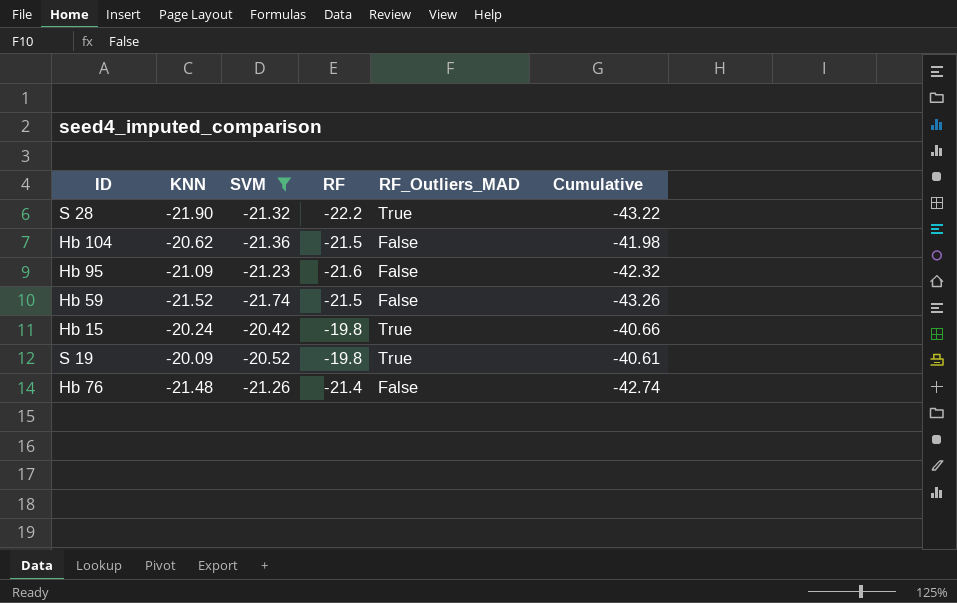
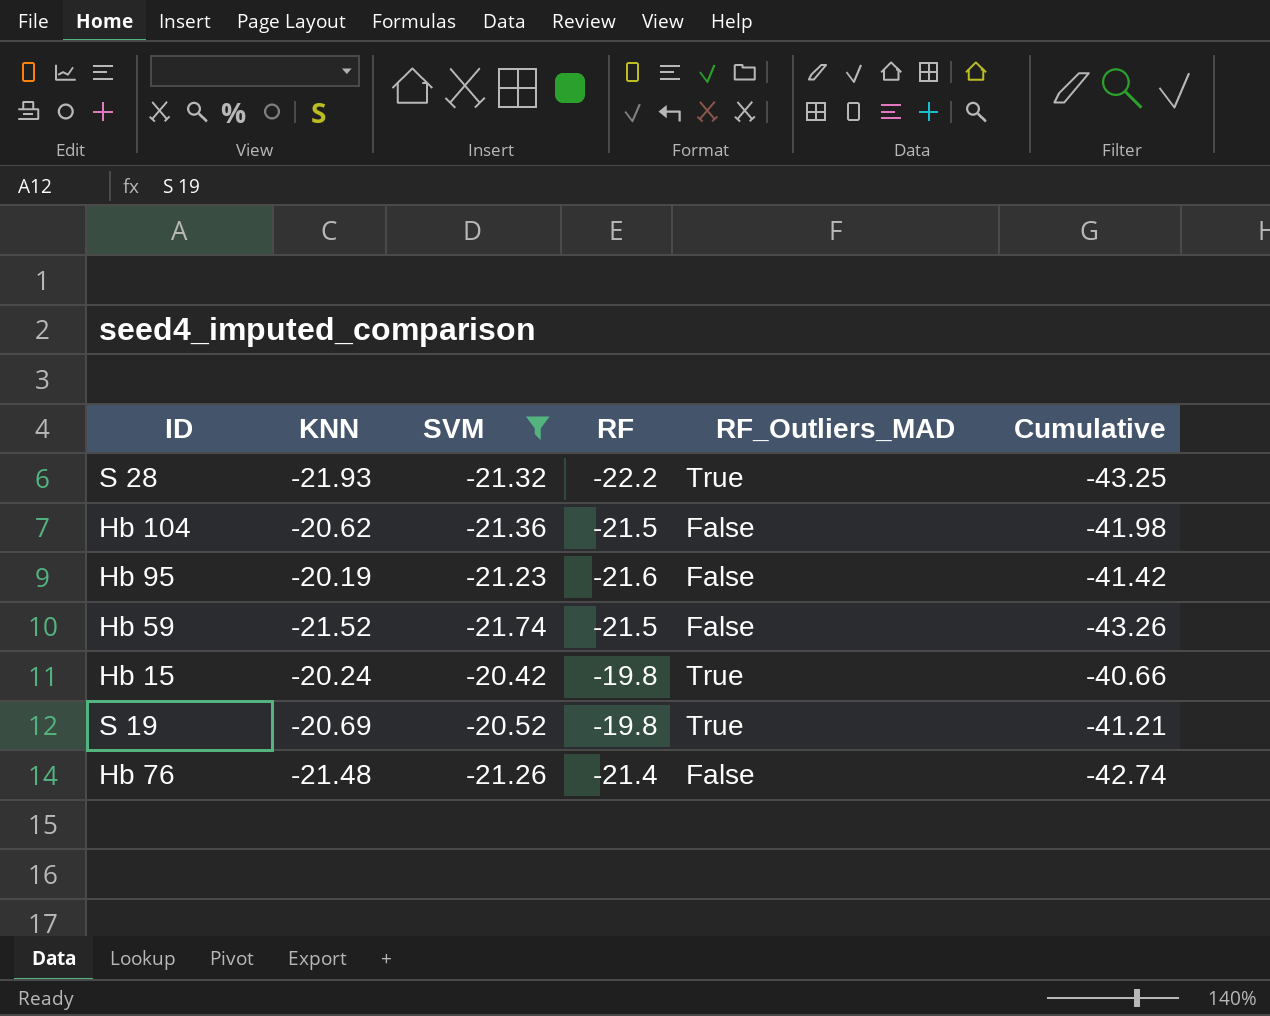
S 28 | KNN: -21.90 -> -21.93
S 28 | Cumulative: -43.22 -> -43.25
Hb 95 | KNN: -21.09 -> -20.19
Hb 95 | Cumulative: -42.32 -> -41.42
S 19 | KNN: -20.09 -> -20.69
S 19 | Cumulative: -40.61 -> -41.21

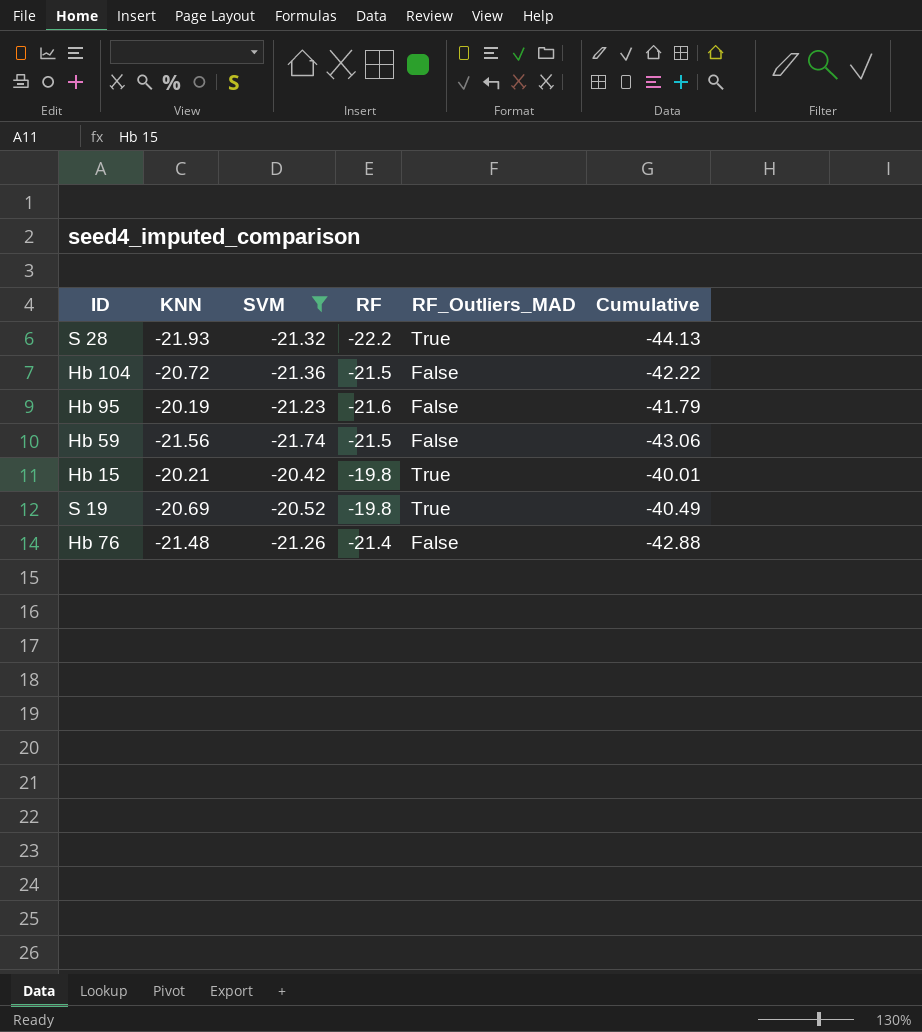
column Cumulative | formula: [KNN] + [SVM] -> [KNN] + [RF]
Hb 104 | KNN: -20.62 -> -20.72
Hb 59 | KNN: -21.52 -> -21.56
Hb 15 | KNN: -20.24 -> -20.21

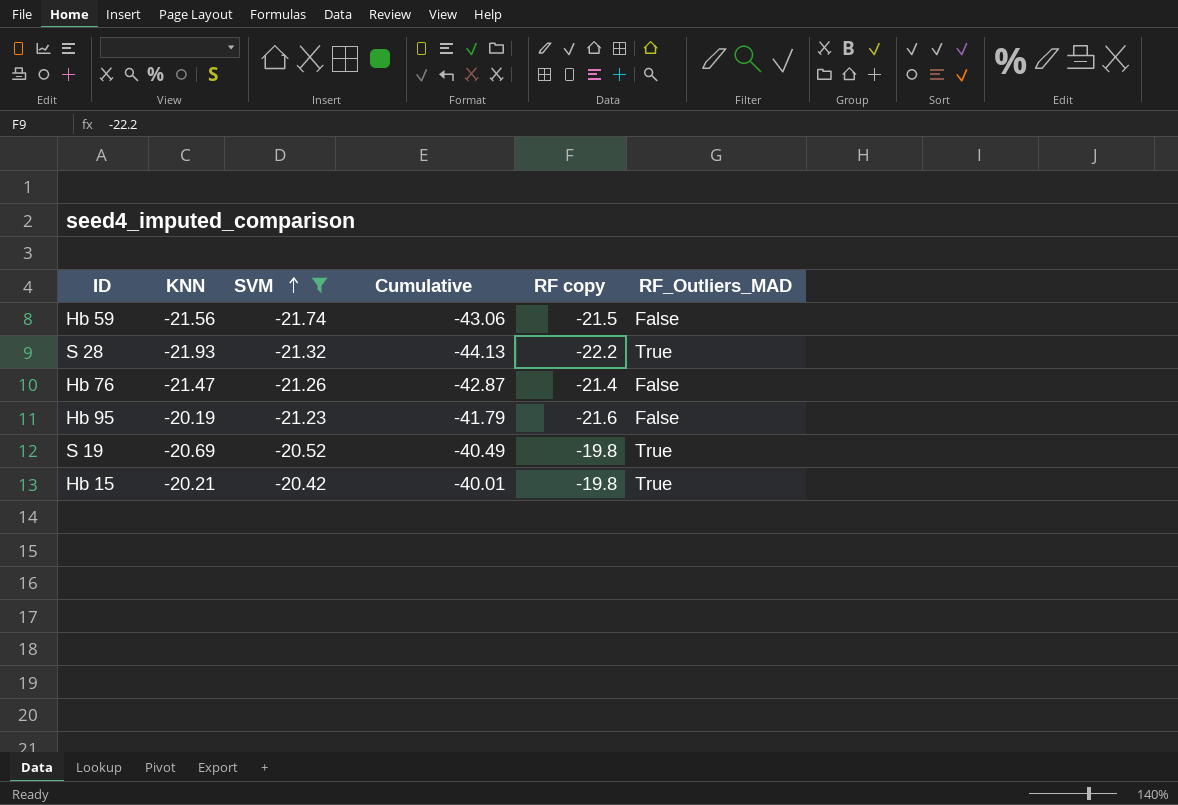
row order: none -> SVM ascending
column Cumulative | position: 6 -> 4
column name: RF -> RF copy
row Hb 104: -20.72 | -21.36 | -21.5 | False | -42.22 -> none
Hb 76 | KNN: -21.48 -> -21.47
Hb 76 | Cumulative: -42.88 -> -42.87

